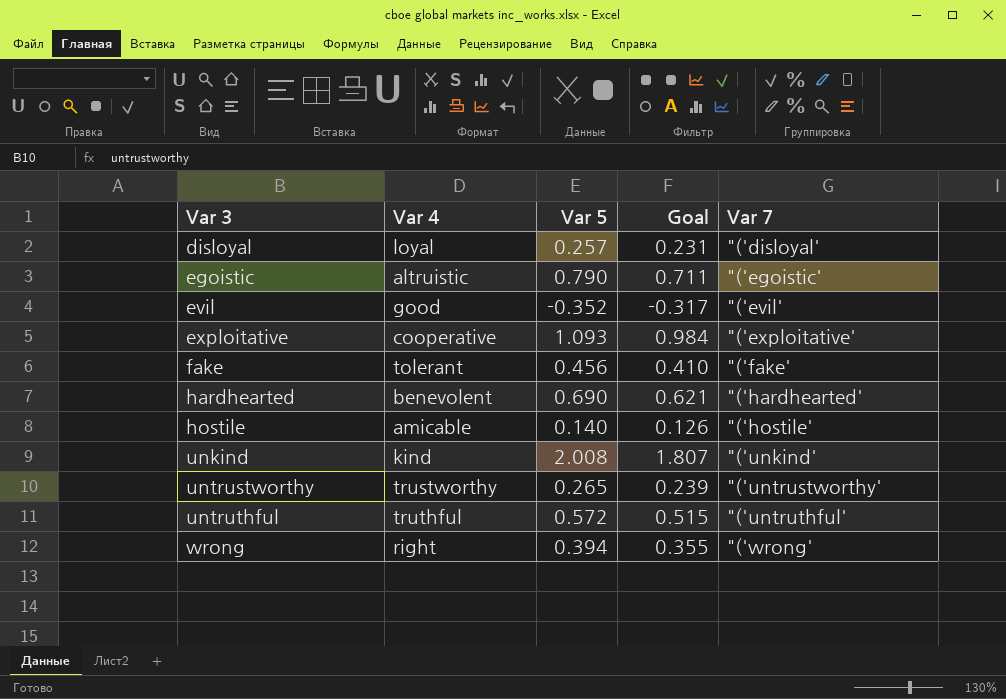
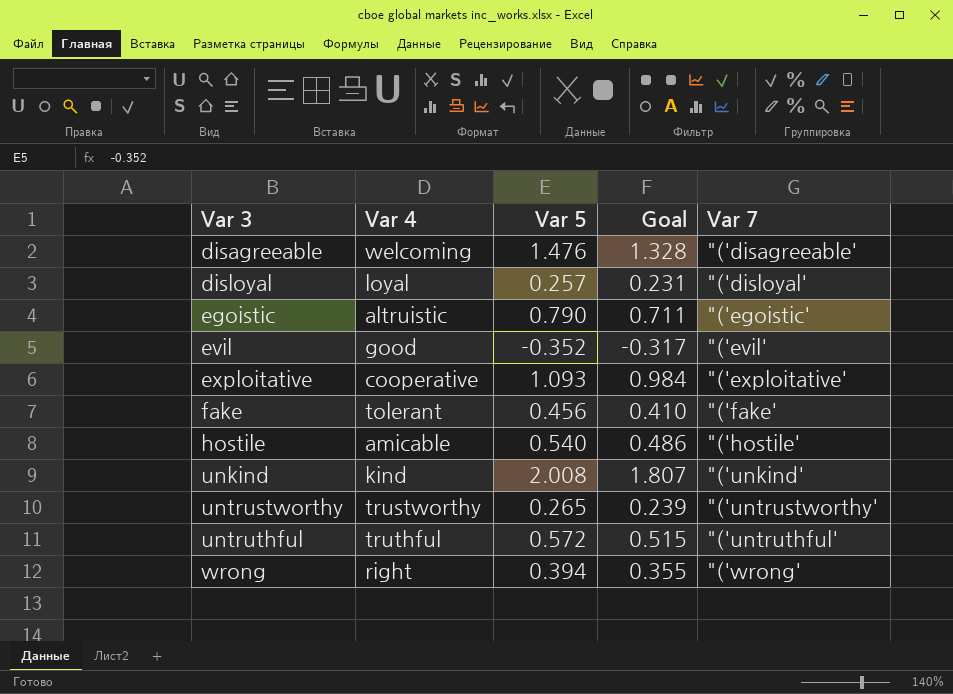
row hardhearted: benevolent | 0.690 | 0.621 | "('hardhearted' -> none
row disagreeable: none -> welcoming | 1.476 | 1.328 | "('disagreeable'
hostile | Var 5: 0.140 -> 0.540
hostile | Goal: 0.126 -> 0.486

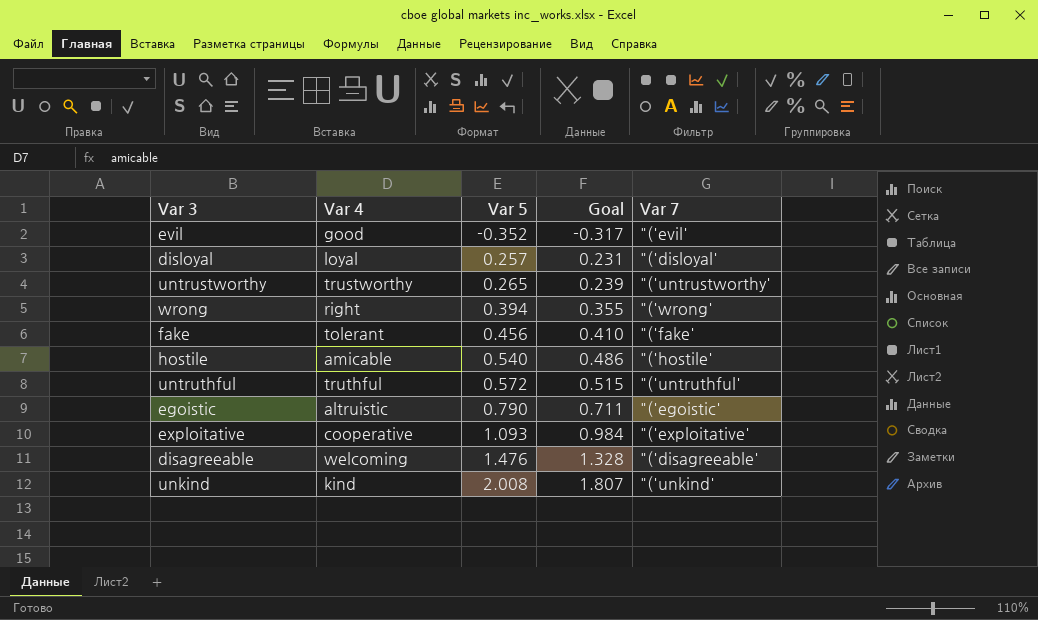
row order: Var 3 ascending -> Var 5 ascending

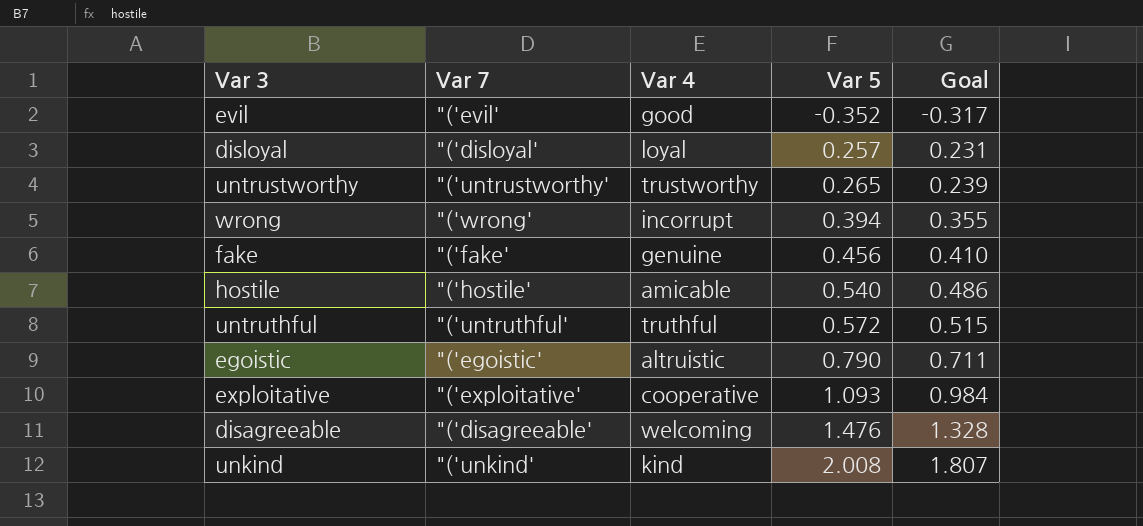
column Var 7 | position: 5 -> 2
wrong | Var 4: right -> incorrupt
fake | Var 4: tolerant -> genuine

